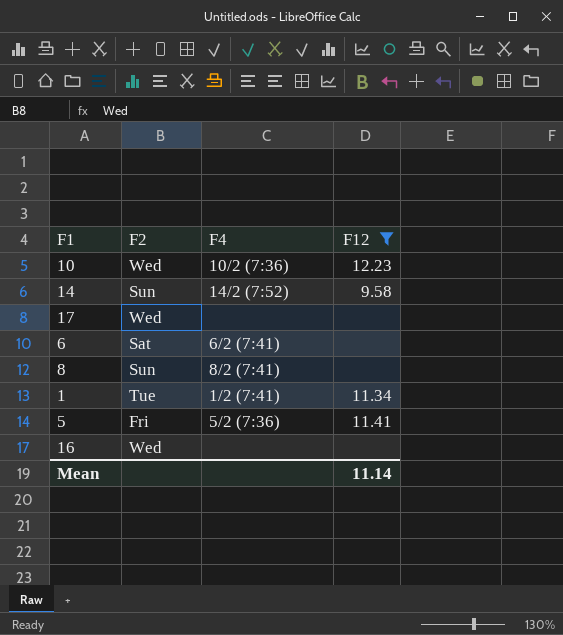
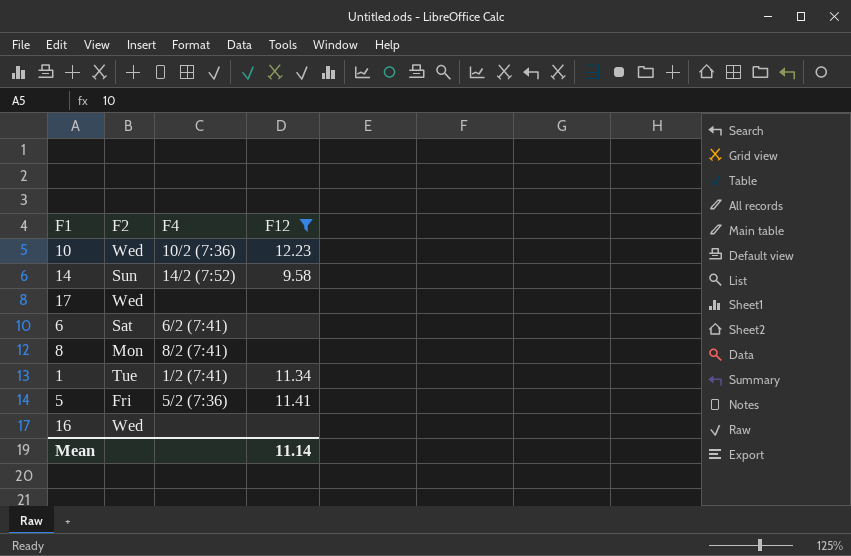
8 | F2: Sun -> Mon

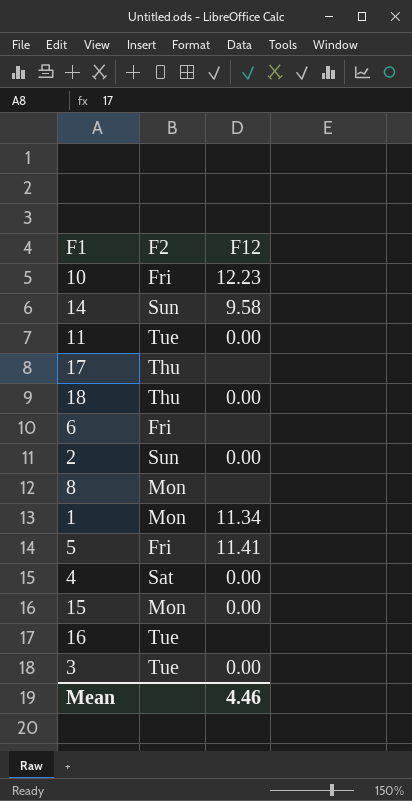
filter: F12 != 0.00 -> none
column F4 | position: 3 -> none
10 | F2: Wed -> Fri
17 | F2: Wed -> Thu
6 | F2: Sat -> Fri
1 | F2: Tue -> Mon
16 | F2: Wed -> Tue
Mean | F12: 11.14 -> 4.46

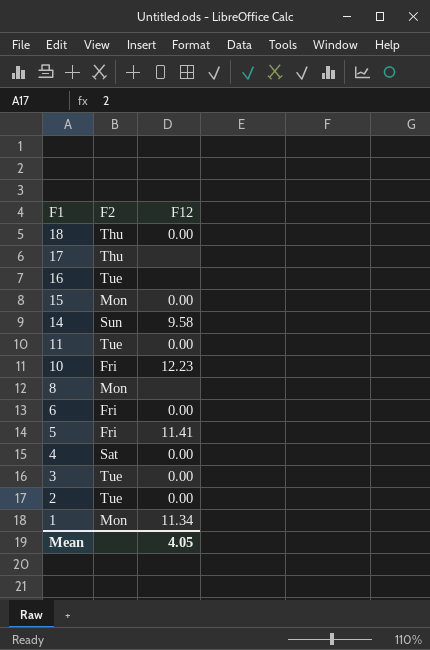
row order: none -> F1 descending
6 | F12: none -> 0.00
2 | F2: Sun -> Tue
Mean | F12: 4.46 -> 4.05

